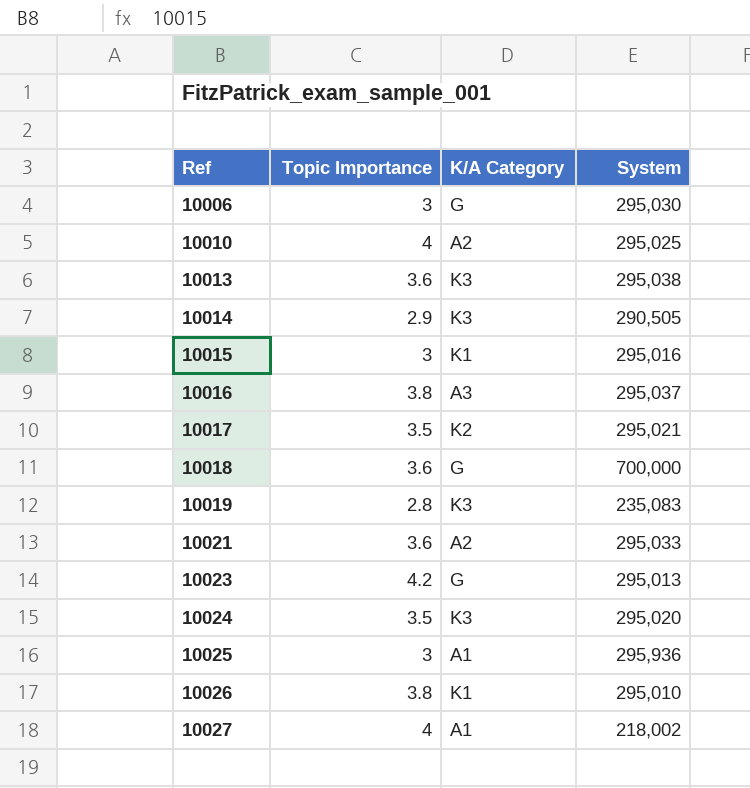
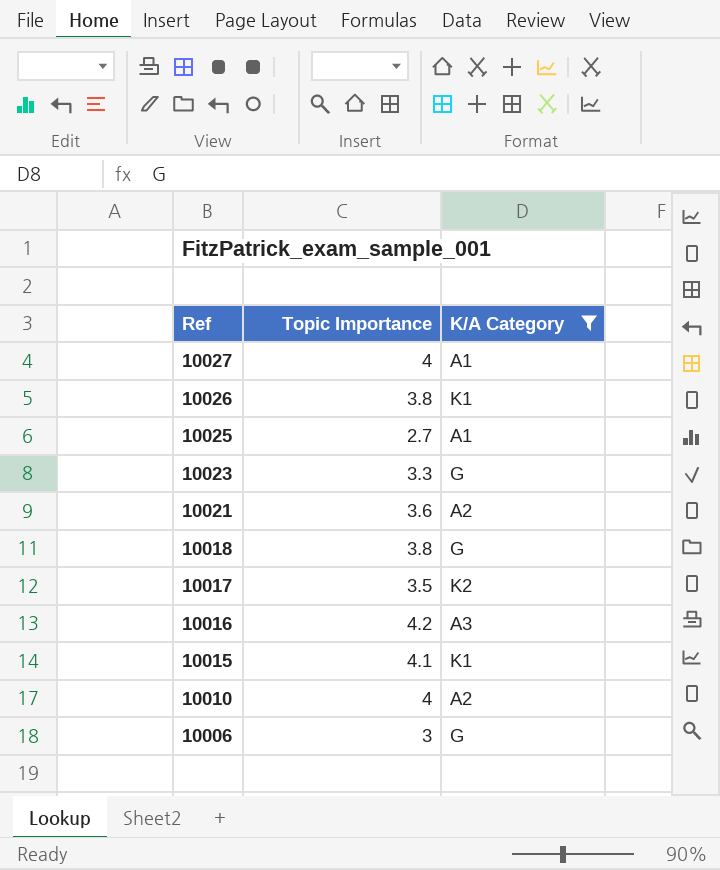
filter: none -> K/A Category != K3
row order: Ref ascending -> Ref descending
column System | position: 4 -> none
10025 | Topic Importance: 3 -> 2.7
10023 | Topic Importance: 4.2 -> 3.3
10018 | Topic Importance: 3.6 -> 3.8
10016 | Topic Importance: 3.8 -> 4.2
10015 | Topic Importance: 3 -> 4.1

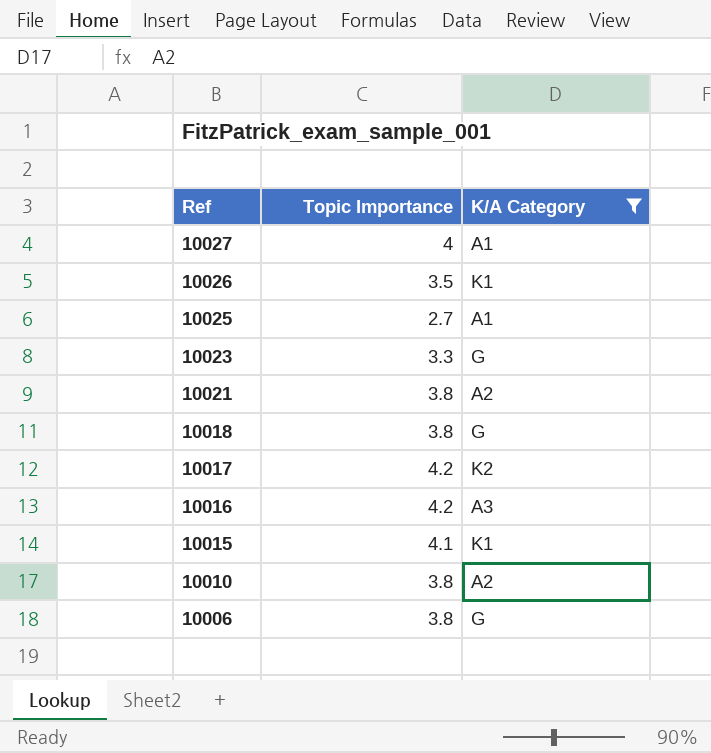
10026 | Topic Importance: 3.8 -> 3.5
10021 | Topic Importance: 3.6 -> 3.8
10017 | Topic Importance: 3.5 -> 4.2
10010 | Topic Importance: 4 -> 3.8
10006 | Topic Importance: 3 -> 3.8

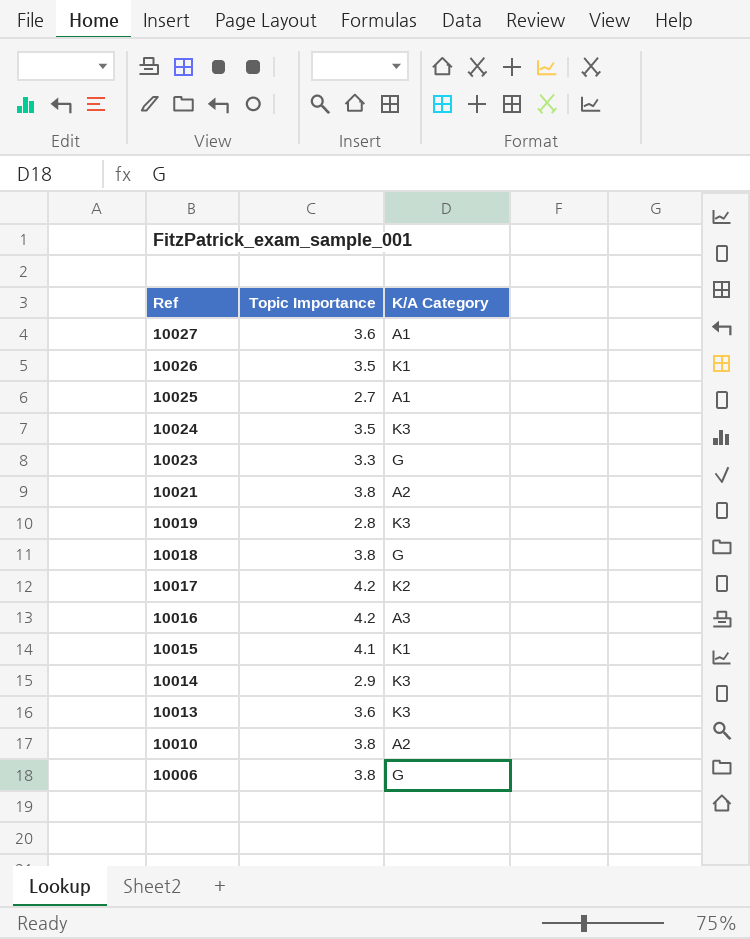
filter: K/A Category != K3 -> none
10027 | Topic Importance: 4 -> 3.6

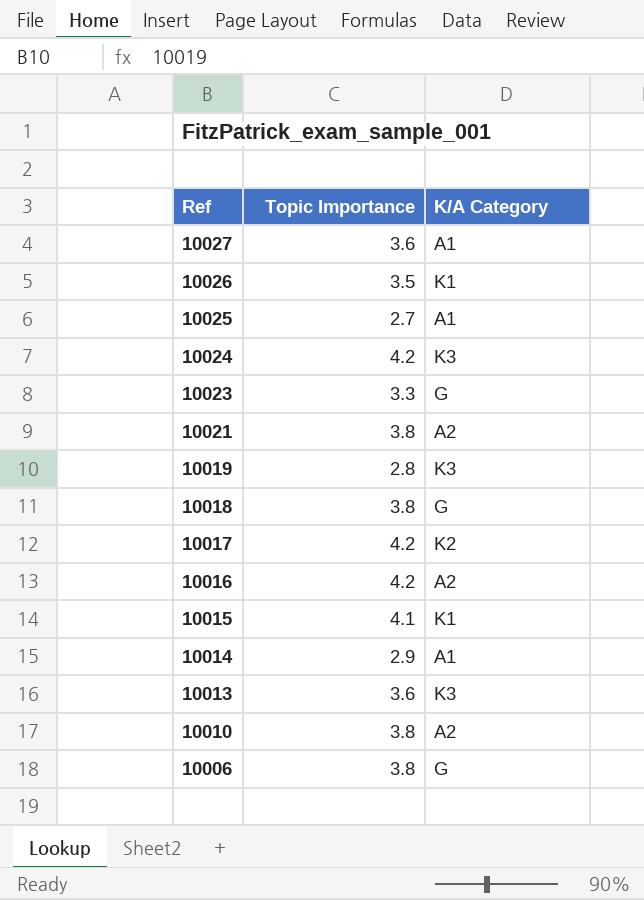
10024 | Topic Importance: 3.5 -> 4.2
10016 | K/A Category: A3 -> A2
10014 | K/A Category: K3 -> A1

